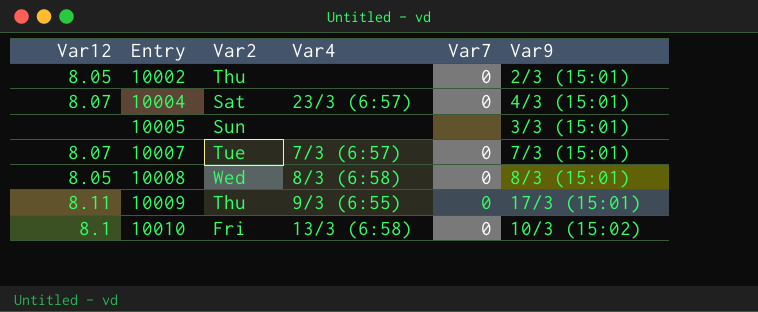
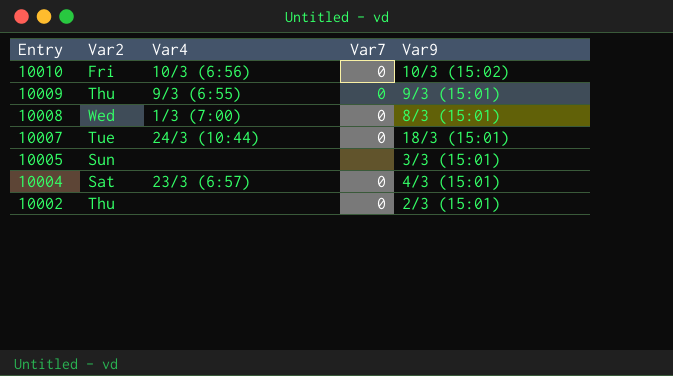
row order: Entry ascending -> Entry descending
column Var12 | position: 1 -> none
10010 | Var4: 13/3 (6:58) -> 10/3 (6:56)
10009 | Var9: 17/3 (15:01) -> 9/3 (15:01)
10008 | Var4: 8/3 (6:58) -> 1/3 (7:00)
10007 | Var4: 7/3 (6:57) -> 24/3 (10:44)
10007 | Var9: 7/3 (15:01) -> 18/3 (15:01)

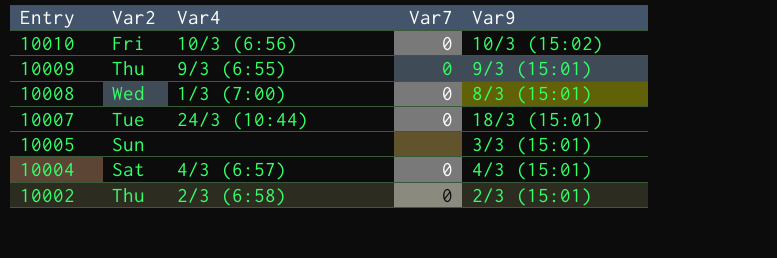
10004 | Var4: 23/3 (6:57) -> 4/3 (6:57)
10002 | Var4: none -> 2/3 (6:58)

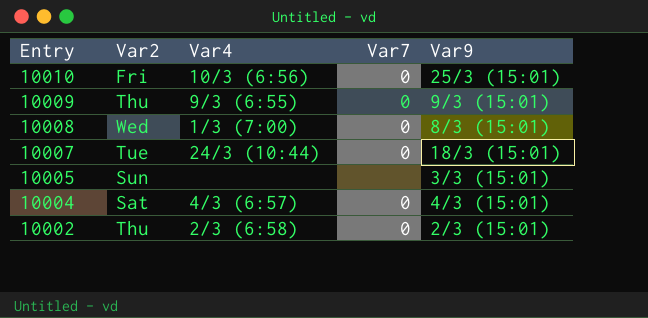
10010 | Var9: 10/3 (15:02) -> 25/3 (15:01)

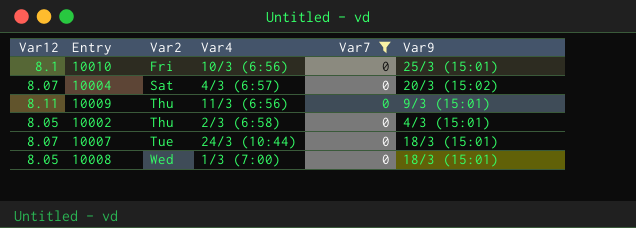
filter: none -> Var7 = 0
row order: Entry descending -> Var2 ascending
column Var12 | position: none -> 1
10004 | Var9: 4/3 (15:01) -> 20/3 (15:02)
10009 | Var4: 9/3 (6:55) -> 11/3 (6:56)
10002 | Var9: 2/3 (15:01) -> 4/3 (15:01)
10008 | Var9: 8/3 (15:01) -> 18/3 (15:01)

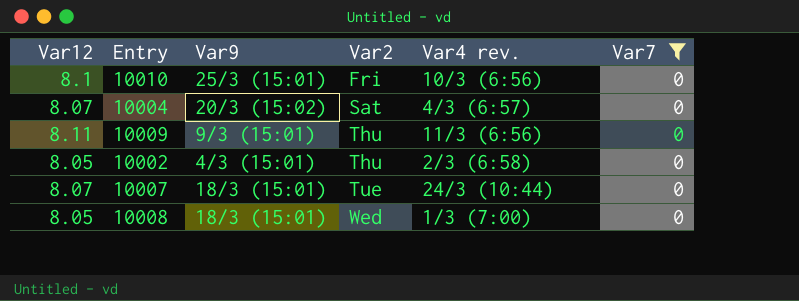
column Var9 | position: 6 -> 3
column name: Var4 -> Var4 rev.

